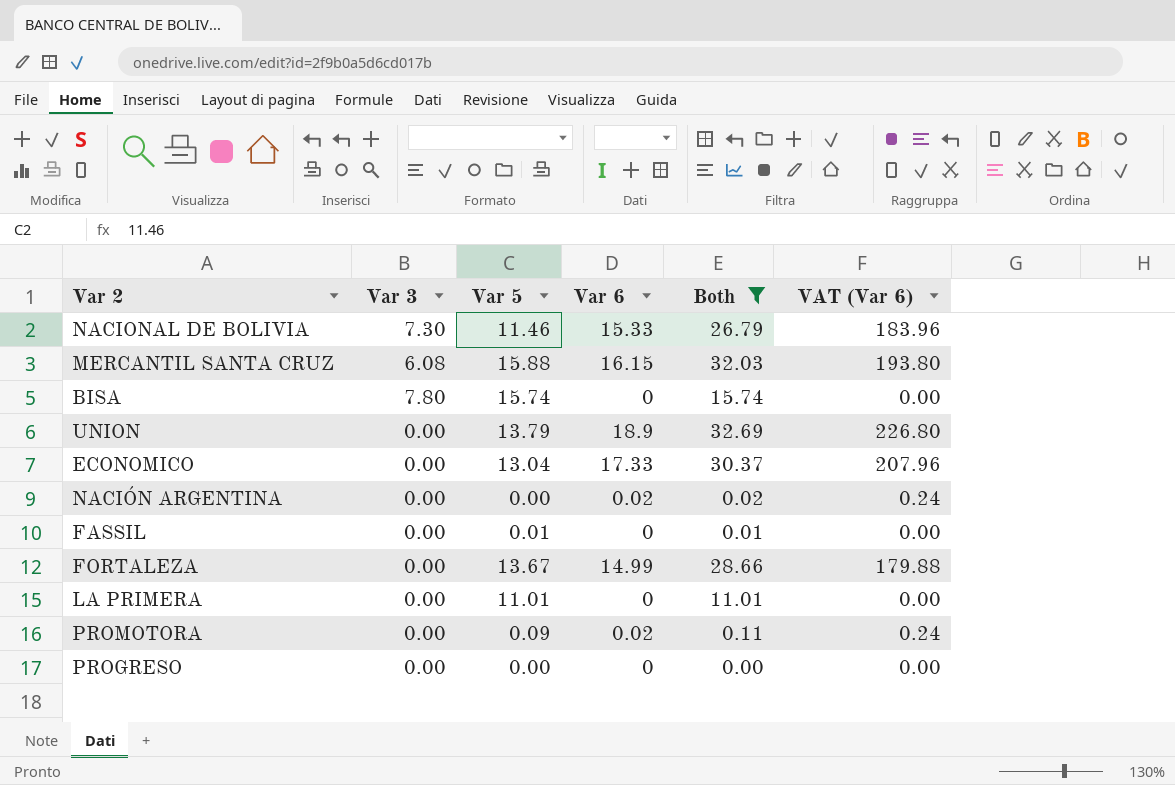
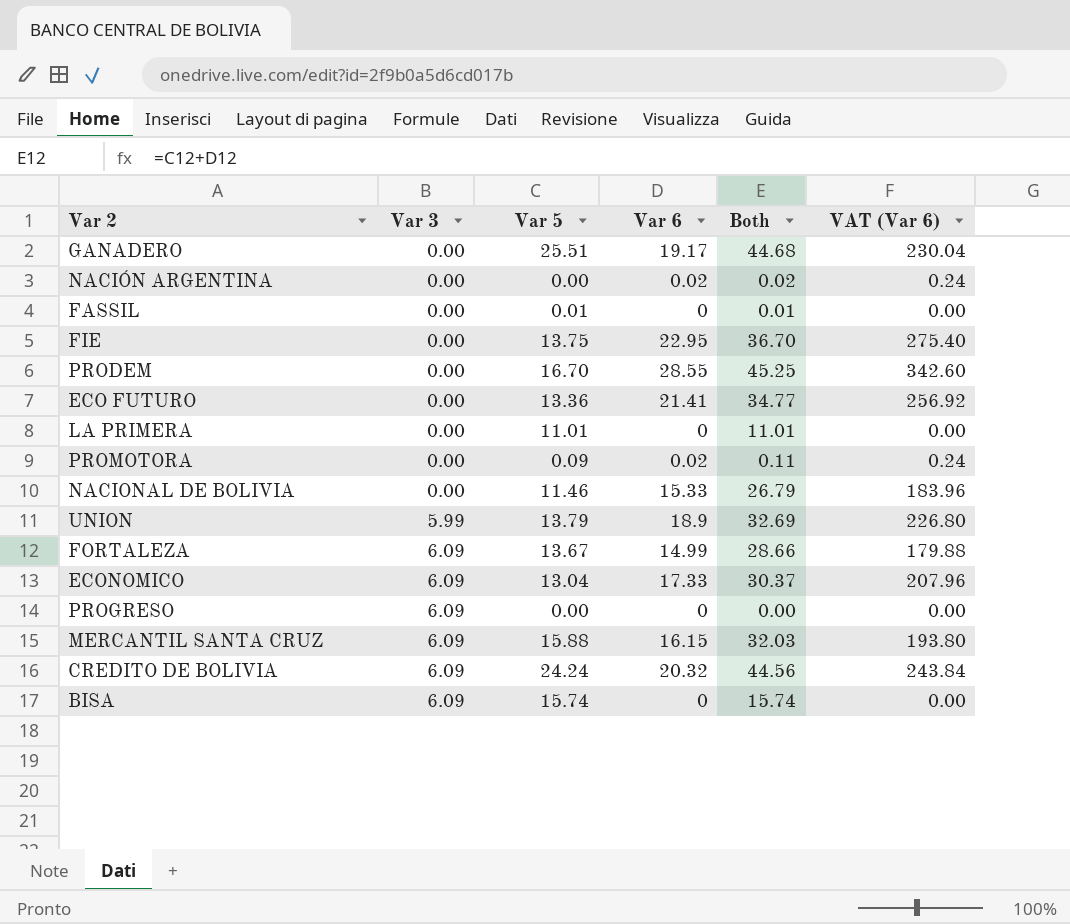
filter: Both <= 32.69 -> none
row order: none -> Var 3 ascending
NACIONAL DE BOLIVIA | Var 3: 7.30 -> 0.00
UNION | Var 3: 0.00 -> 5.99
FORTALEZA | Var 3: 0.00 -> 6.09
ECONOMICO | Var 3: 0.00 -> 6.09
PROGRESO | Var 3: 0.00 -> 6.09
MERCANTIL SANTA CRUZ | Var 3: 6.08 -> 6.09
BISA | Var 3: 7.80 -> 6.09

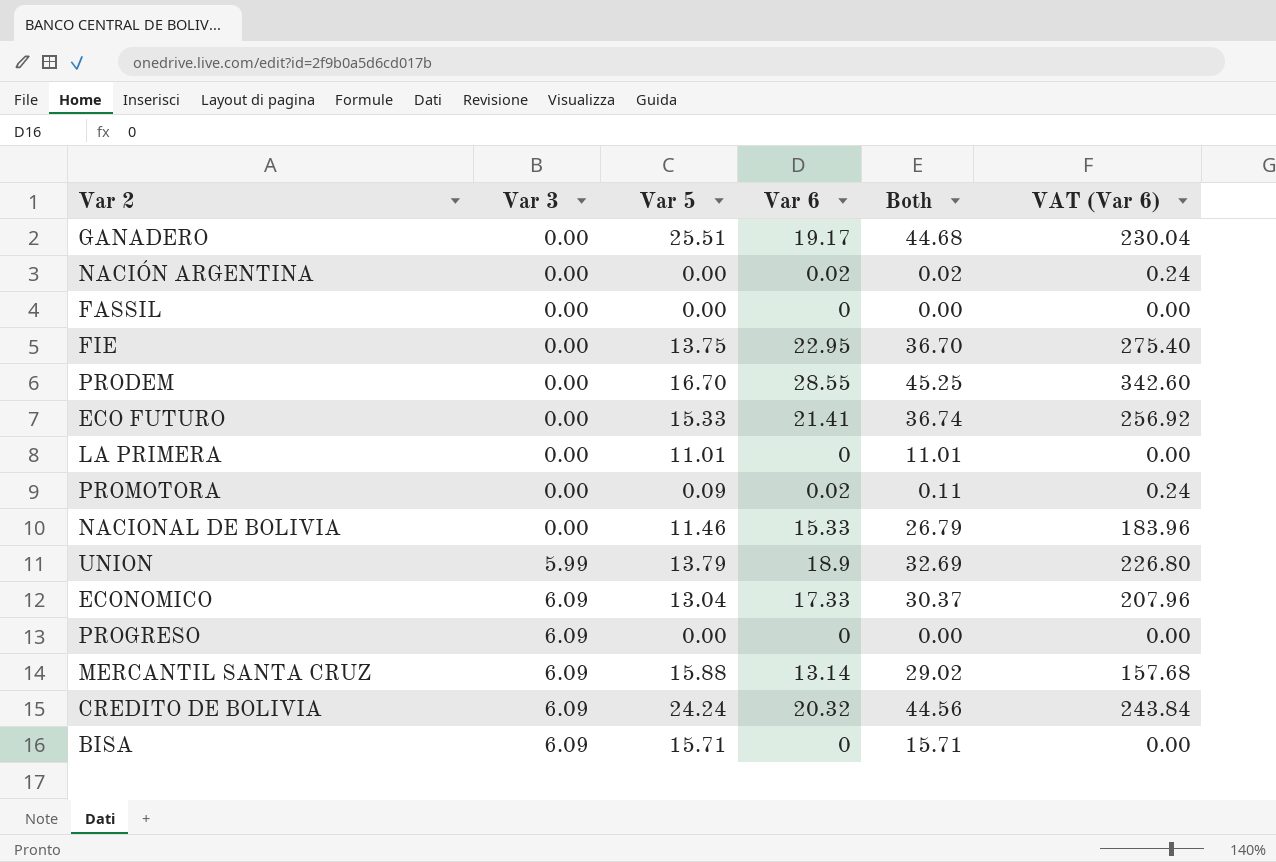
row FORTALEZA: 6.09 | 13.67 | 14.99 | 28.66 | 179.88 -> none
FASSIL | Var 5: 0.01 -> 0.00
FASSIL | Both: 0.01 -> 0.00
ECO FUTURO | Var 5: 13.36 -> 15.33
ECO FUTURO | Both: 34.77 -> 36.74
MERCANTIL SANTA CRUZ | Var 6: 16.15 -> 13.14
MERCANTIL SANTA CRUZ | Both: 32.03 -> 29.02
MERCANTIL SANTA CRUZ | VAT (Var 6): 193.80 -> 157.68
BISA | Var 5: 15.74 -> 15.71
BISA | Both: 15.74 -> 15.71

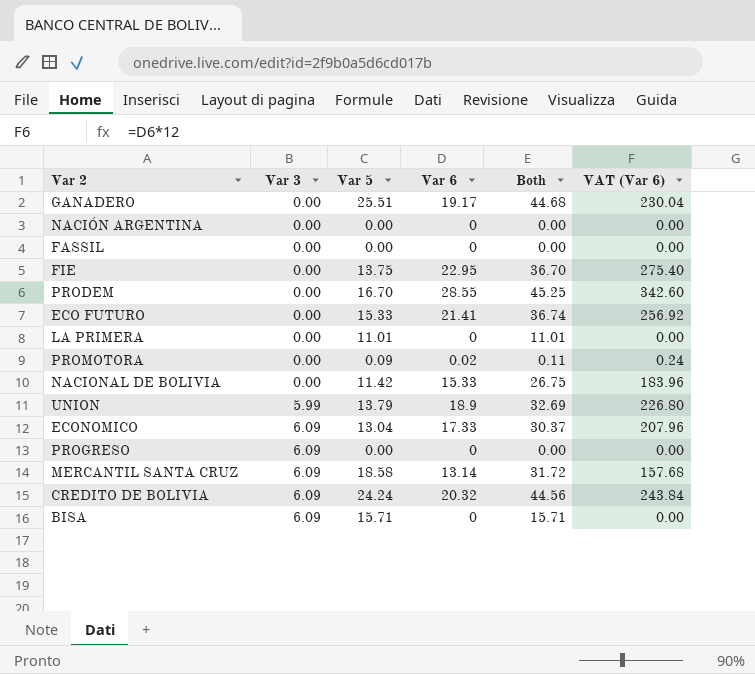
NACIÓN ARGENTINA | Var 6: 0.02 -> 0
NACIÓN ARGENTINA | Both: 0.02 -> 0.00
NACIÓN ARGENTINA | VAT (Var 6): 0.24 -> 0.00
NACIONAL DE BOLIVIA | Var 5: 11.46 -> 11.42
NACIONAL DE BOLIVIA | Both: 26.79 -> 26.75
MERCANTIL SANTA CRUZ | Var 5: 15.88 -> 18.58
MERCANTIL SANTA CRUZ | Both: 29.02 -> 31.72

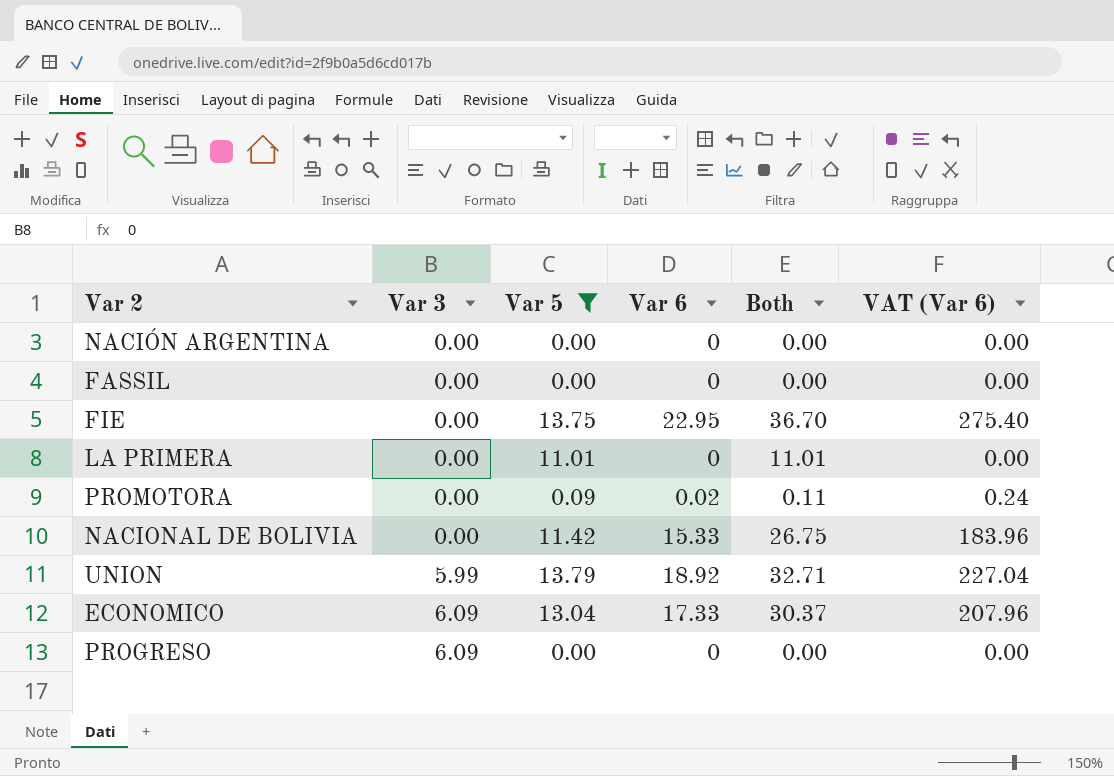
filter: none -> Var 5 <= 13.79
UNION | Var 6: 18.9 -> 18.92
UNION | Both: 32.69 -> 32.71
UNION | VAT (Var 6): 226.80 -> 227.04

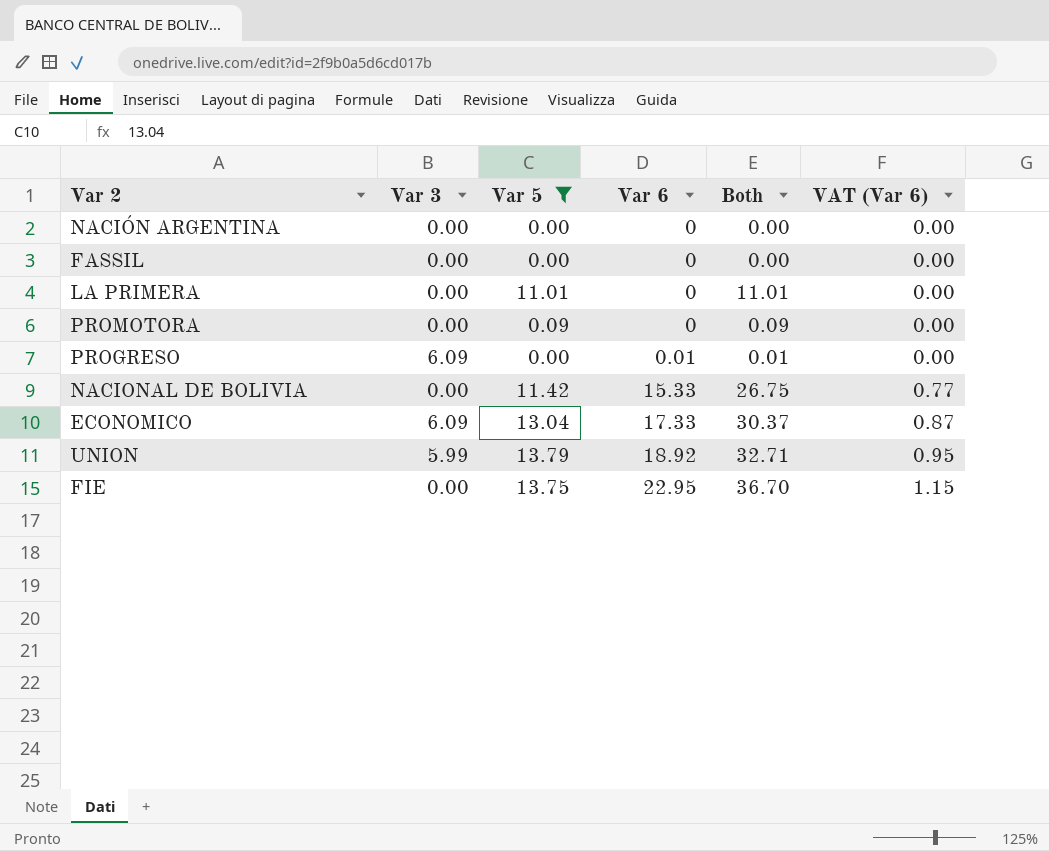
row order: Var 3 ascending -> Var 6 ascending
column VAT (Var 6) | formula: [Var 6] * 12 -> [Var 6] * 0.05
PROMOTORA | Var 6: 0.02 -> 0
PROMOTORA | Both: 0.11 -> 0.09
PROGRESO | Var 6: 0 -> 0.01
PROGRESO | Both: 0.00 -> 0.01

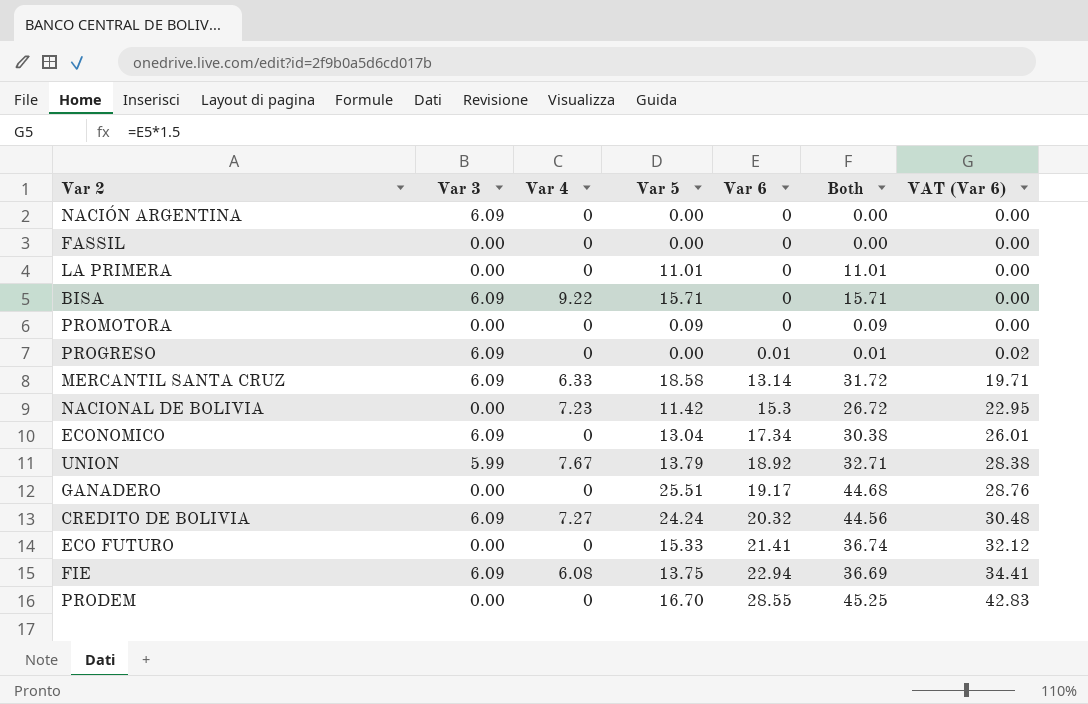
filter: Var 5 <= 13.79 -> none
column Var 4 | position: none -> 3
column VAT (Var 6) | formula: [Var 6] * 0.05 -> [Var 6] * 1.5
NACIÓN ARGENTINA | Var 3: 0.00 -> 6.09
NACIONAL DE BOLIVIA | Var 6: 15.33 -> 15.3
NACIONAL DE BOLIVIA | Both: 26.75 -> 26.72
ECONOMICO | Var 6: 17.33 -> 17.34
ECONOMICO | Both: 30.37 -> 30.38
FIE | Var 3: 0.00 -> 6.09
FIE | Var 6: 22.95 -> 22.94
FIE | Both: 36.70 -> 36.69

